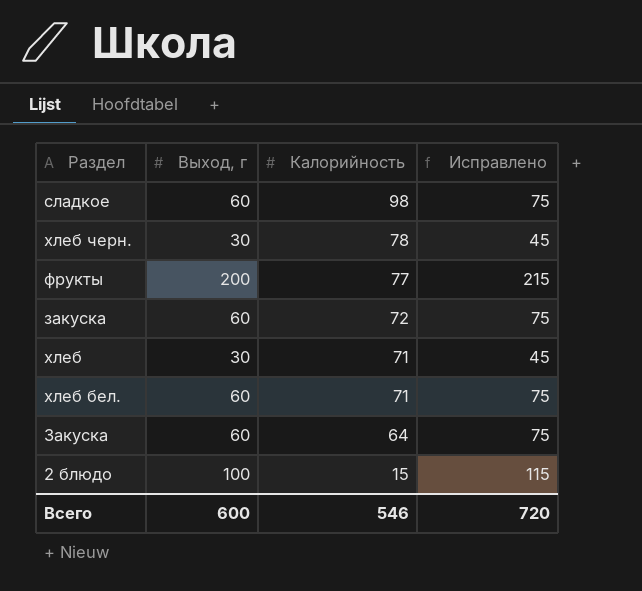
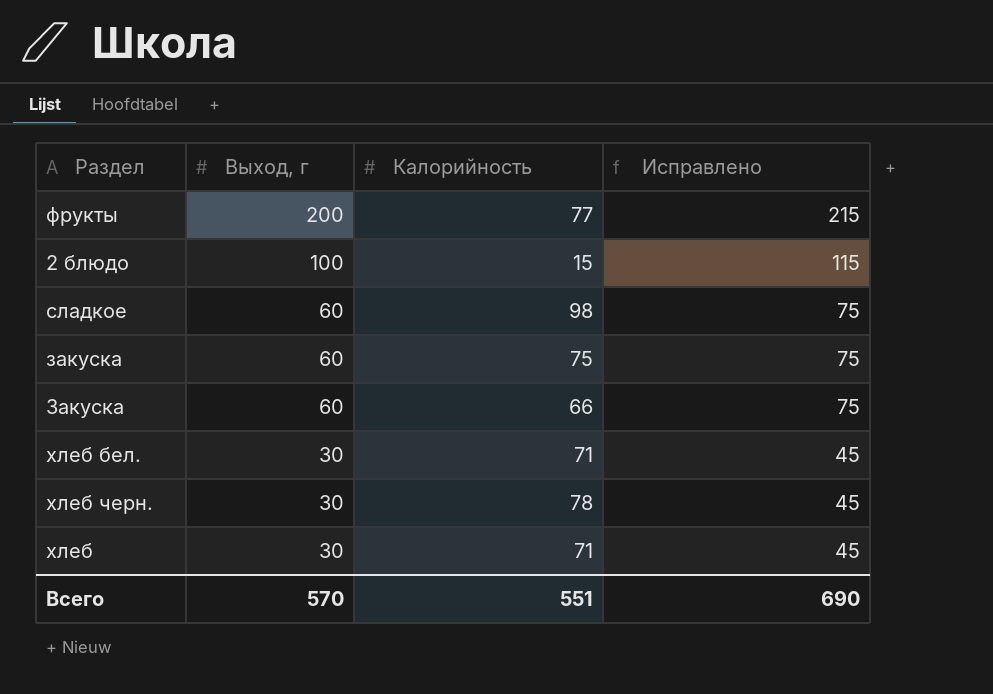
row order: Калорийность descending -> Выход, г descending
закуска | Калорийность: 72 -> 75
Закуска | Калорийность: 64 -> 66
хлеб бел. | Выход, г: 60 -> 30
хлеб бел. | Исправлено: 75 -> 45
Всего | Выход, г: 600 -> 570
Всего | Калорийность: 546 -> 551
Всего | Исправлено: 720 -> 690

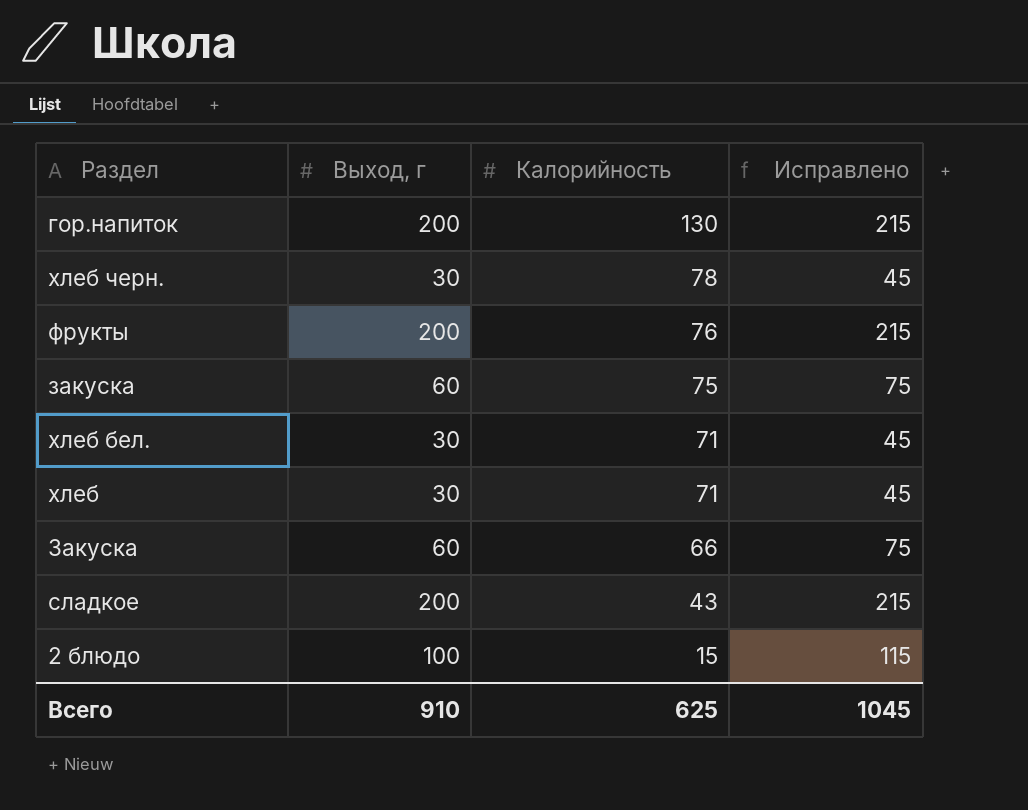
row order: Выход, г descending -> Калорийность descending
row гор.напиток: none -> 200 | 130 | 215
фрукты | Калорийность: 77 -> 76
сладкое | Выход, г: 60 -> 200
сладкое | Калорийность: 98 -> 43
сладкое | Исправлено: 75 -> 215
Всего | Выход, г: 570 -> 910
Всего | Калорийность: 551 -> 625
Всего | Исправлено: 690 -> 1045

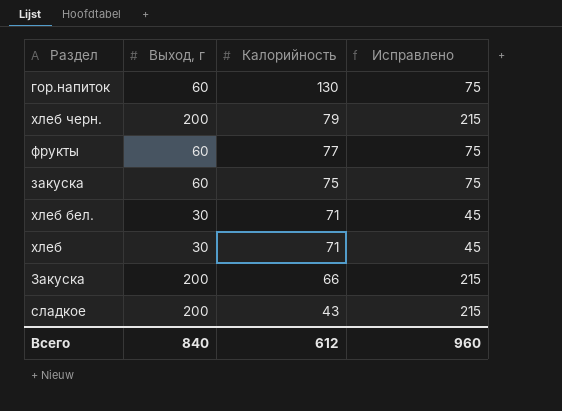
row 2 блюдо: 100 | 15 | 115 -> none
гор.напиток | Выход, г: 200 -> 60
гор.напиток | Исправлено: 215 -> 75
хлеб черн. | Выход, г: 30 -> 200
хлеб черн. | Калорийность: 78 -> 79
хлеб черн. | Исправлено: 45 -> 215
фрукты | Выход, г: 200 -> 60
фрукты | Калорийность: 76 -> 77
фрукты | Исправлено: 215 -> 75
Закуска | Выход, г: 60 -> 200
Закуска | Исправлено: 75 -> 215
Всего | Выход, г: 910 -> 840
Всего | Калорийность: 625 -> 612
Всего | Исправлено: 1045 -> 960

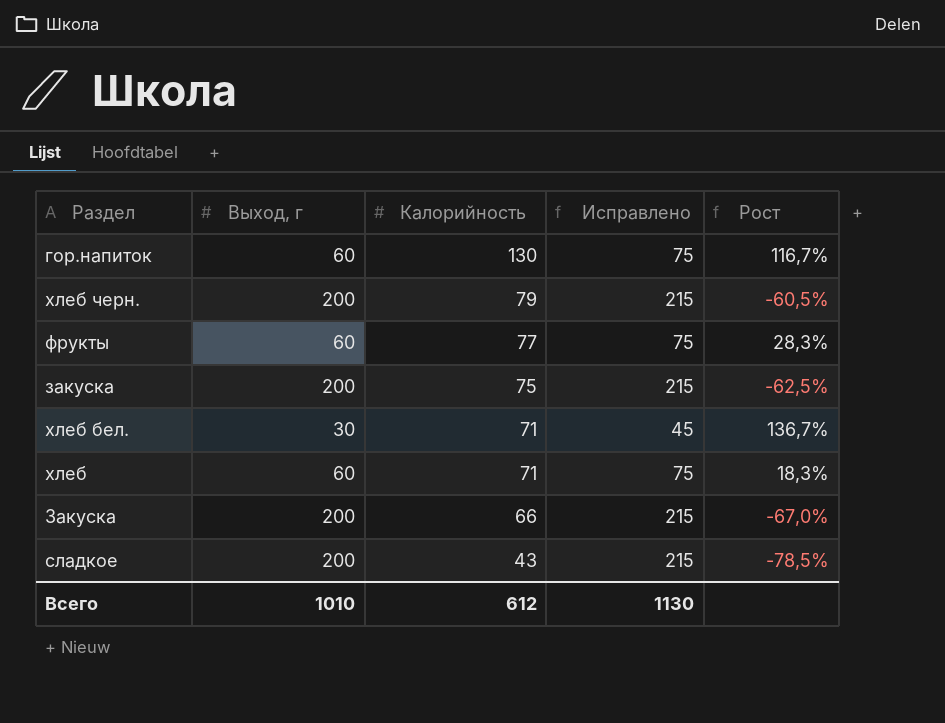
column Рост | formula: none -> ([Калорийность] - [Выход, г]) / [Выход, г]
закуска | Выход, г: 60 -> 200
закуска | Исправлено: 75 -> 215
хлеб | Выход, г: 30 -> 60
хлеб | Исправлено: 45 -> 75
Всего | Выход, г: 840 -> 1010
Всего | Исправлено: 960 -> 1130

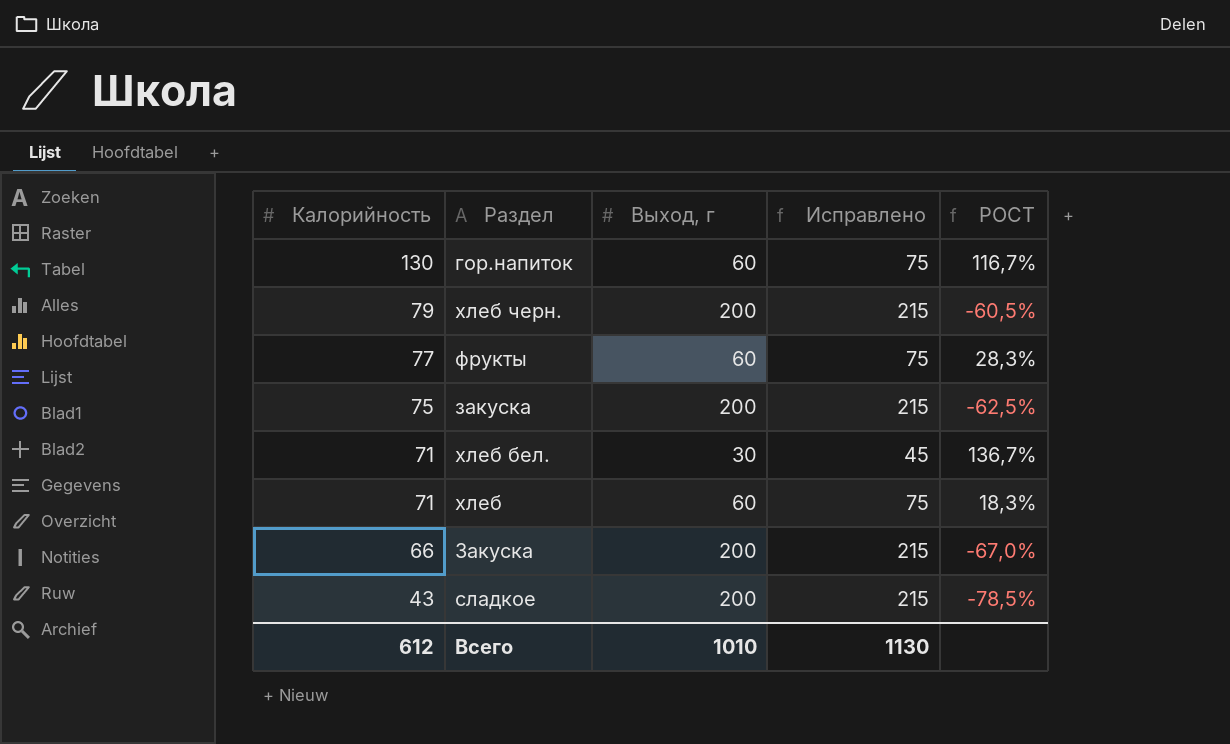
column Калорийность | position: 3 -> 1
column name: Рост -> РОСТ

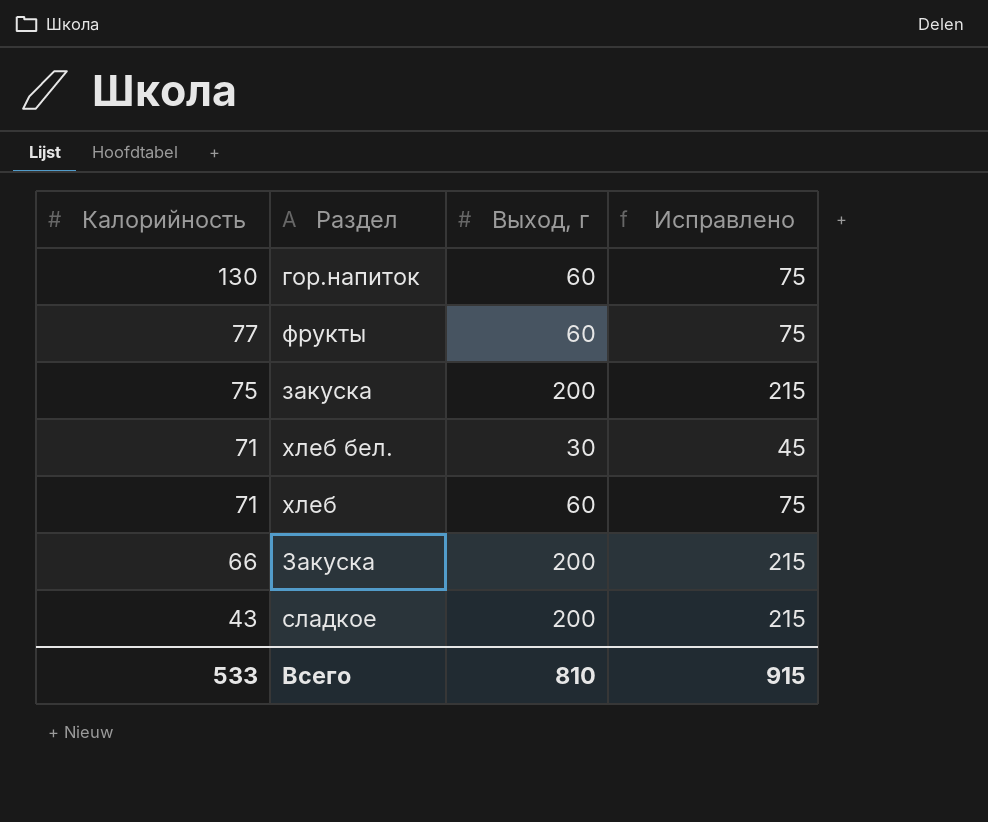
column РОСТ | formula: ([Калорийность] - [Выход, г]) / [Выход, г] -> none
row хлеб черн.: 79 | 200 | 215 | -60,5% -> none
Всего | Калорийность: 612 -> 533
Всего | Выход, г: 1010 -> 810
Всего | Исправлено: 1130 -> 915

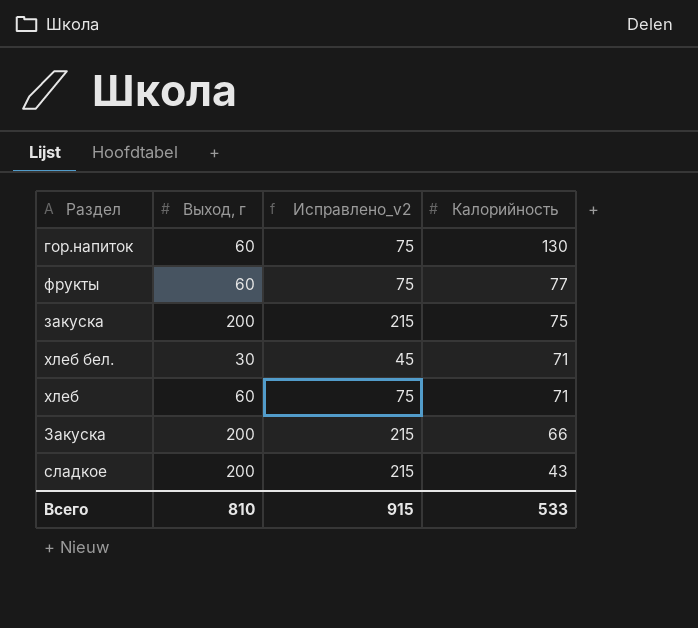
column name: Исправлено -> Исправлено_v2
column Калорийность | position: 1 -> 4

